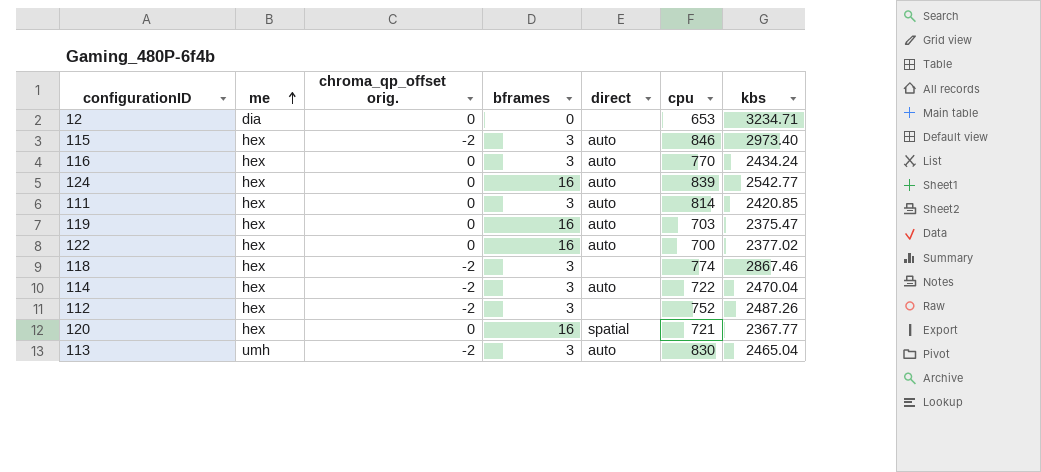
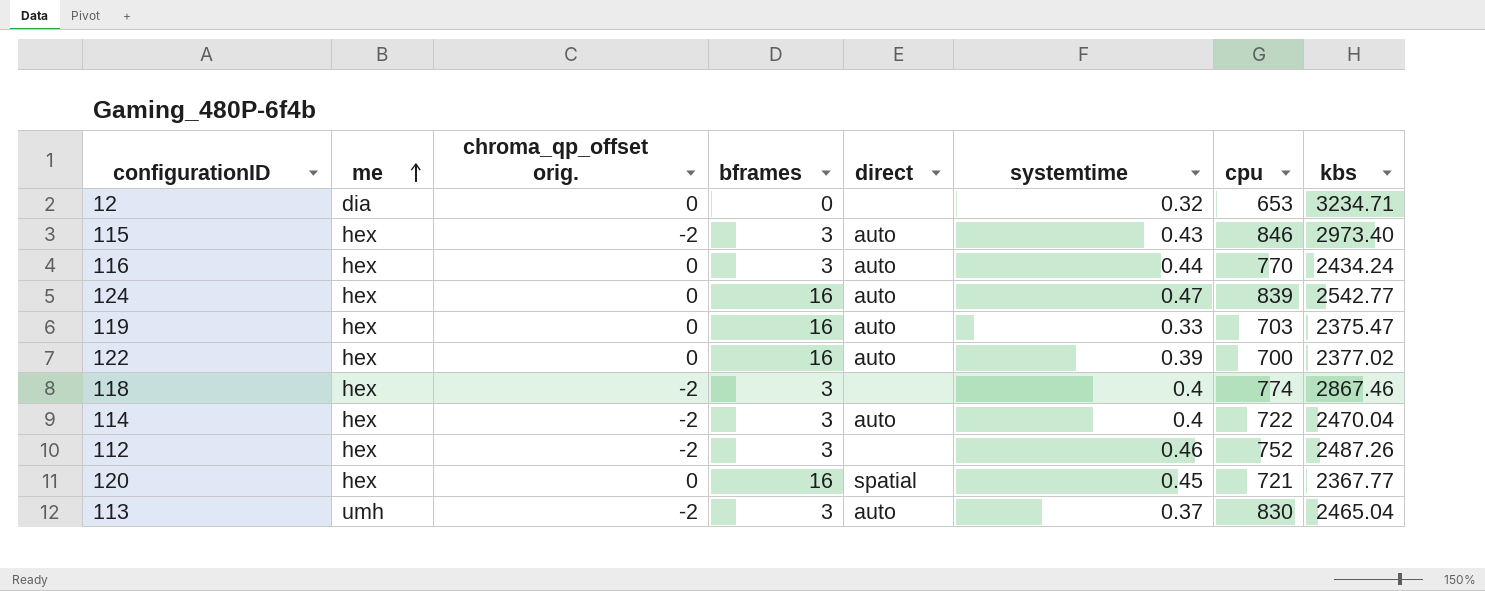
column systemtime | position: none -> 6
row 111: hex | 0 | 3 | auto | 814 | 2420.85 -> none

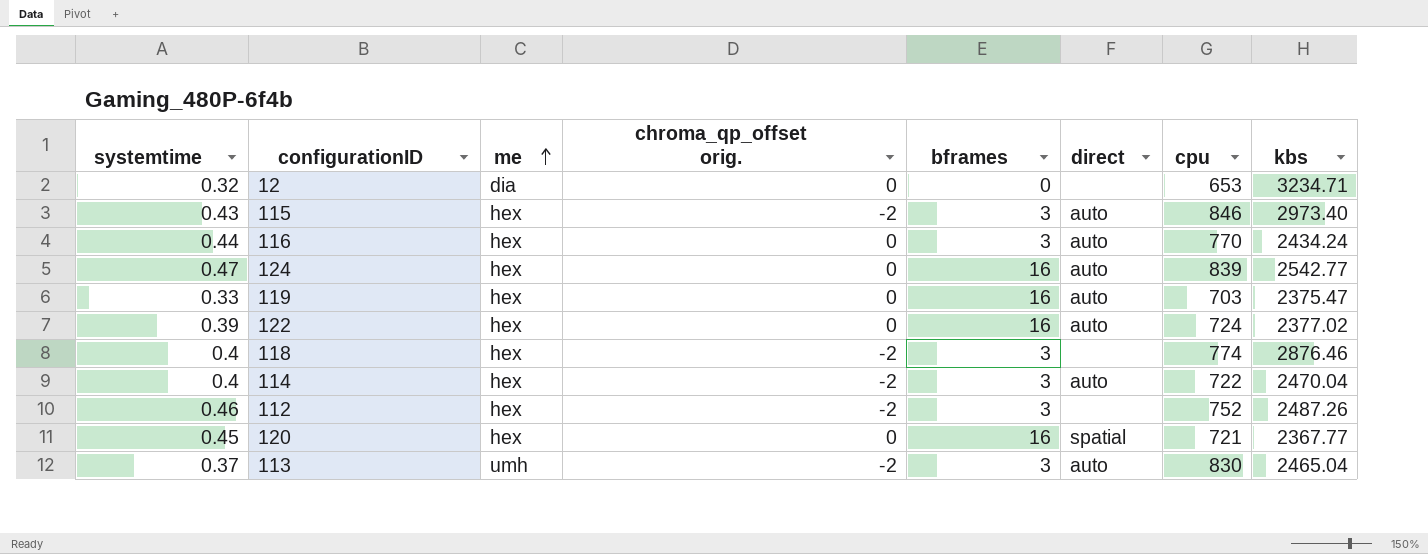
column systemtime | position: 6 -> 1
122 | cpu: 700 -> 724
118 | kbs: 2867.46 -> 2876.46

